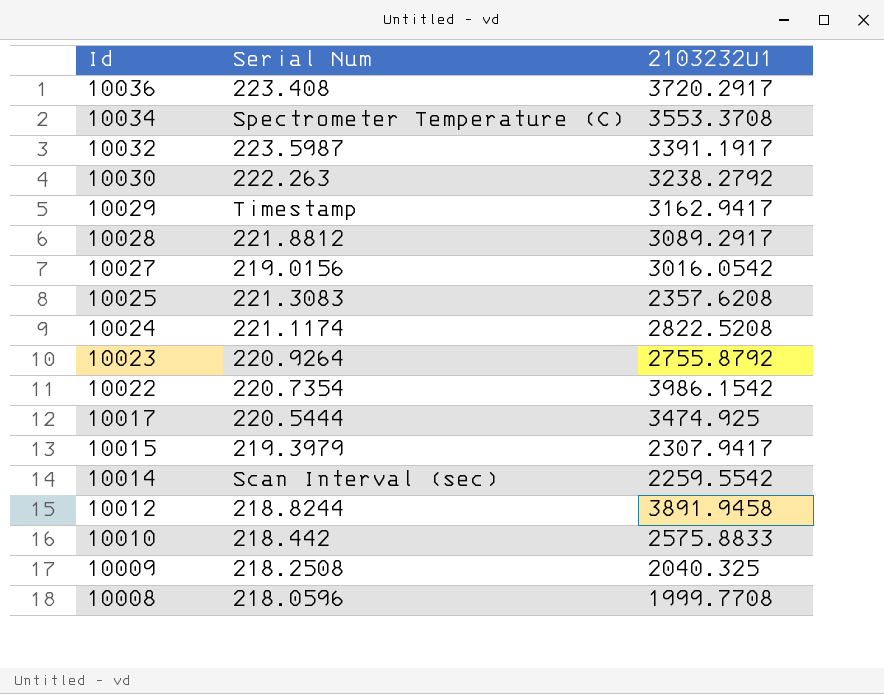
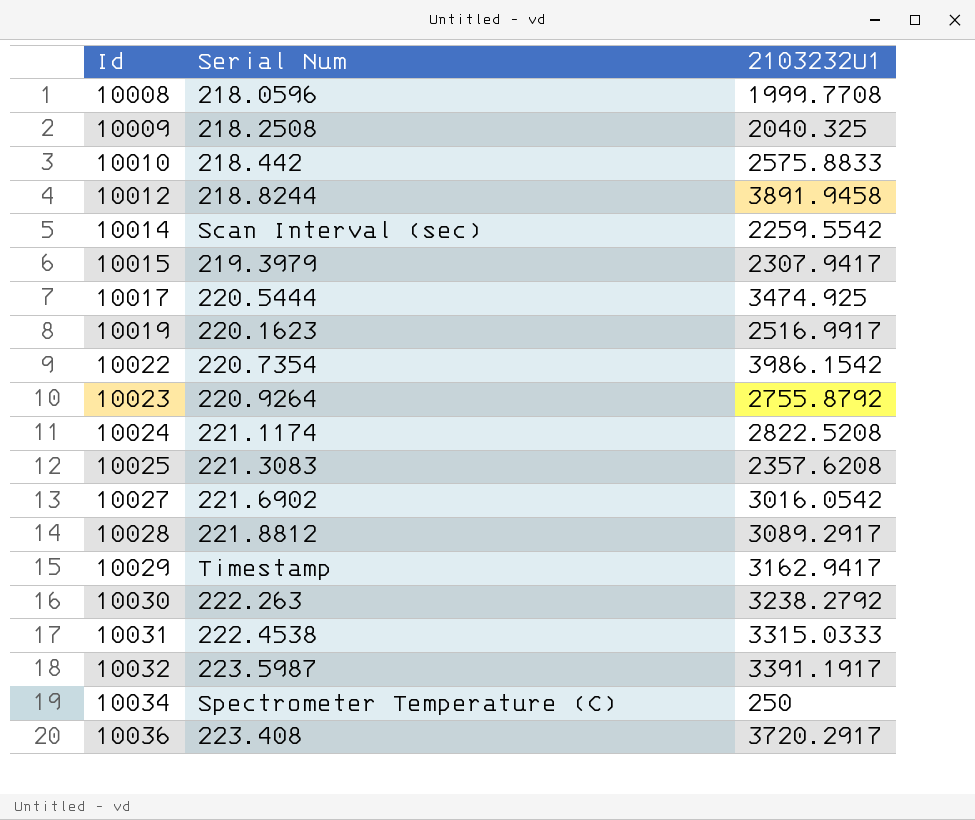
row order: Id descending -> Id ascending
row 10019: none -> 220.1623 | 2516.9917
10027 | Serial Num: 219.0156 -> 221.6902
row 10031: none -> 222.4538 | 3315.0333
10034 | 2103232U1: 3553.3708 -> 250

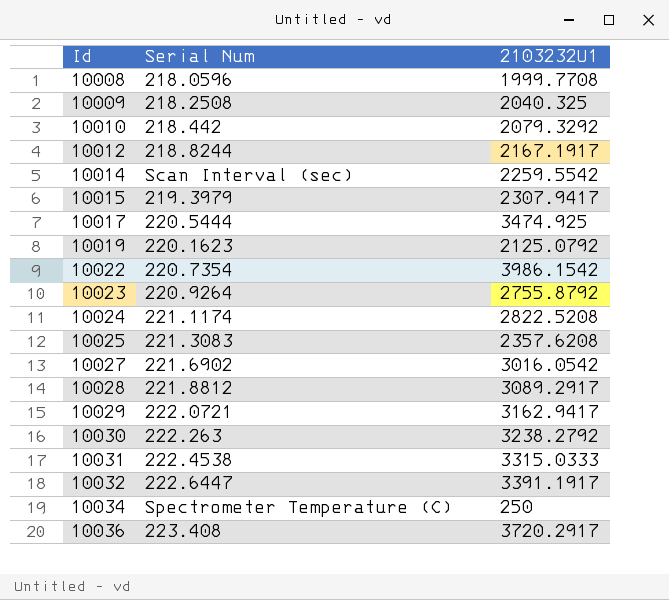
10010 | 2103232U1: 2575.8833 -> 2079.3292
10012 | 2103232U1: 3891.9458 -> 2167.1917
10019 | 2103232U1: 2516.9917 -> 2125.0792
10029 | Serial Num: Timestamp -> 222.0721
10032 | Serial Num: 223.5987 -> 222.6447

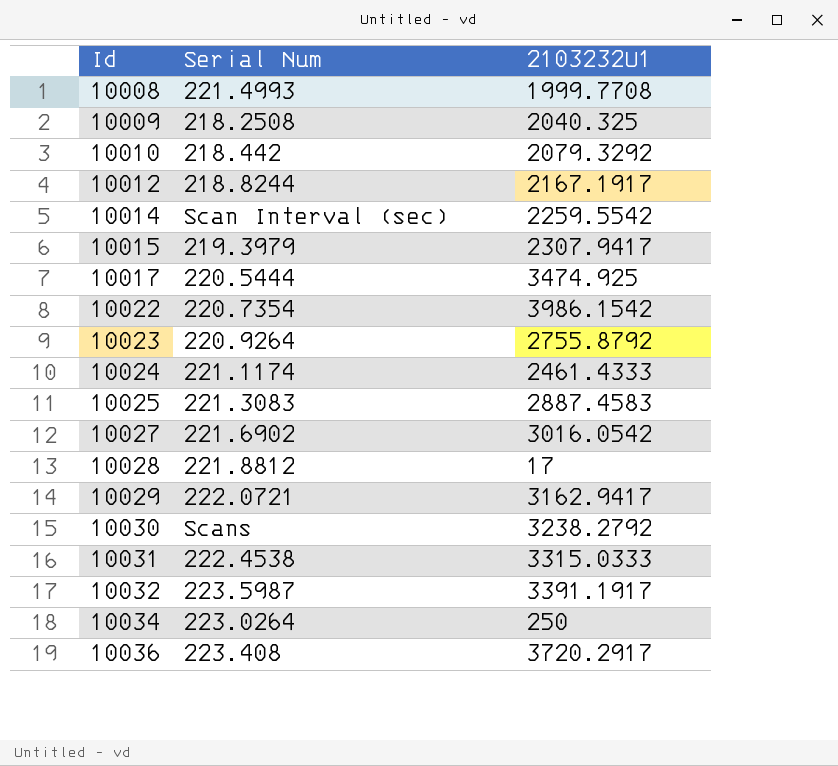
row 10019: 220.1623 | 2125.0792 -> none
10008 | Serial Num: 218.0596 -> 221.4993
10024 | 2103232U1: 2822.5208 -> 2461.4333
10025 | 2103232U1: 2357.6208 -> 2887.4583
10028 | 2103232U1: 3089.2917 -> 17
10030 | Serial Num: 222.263 -> Scans
10032 | Serial Num: 222.6447 -> 223.5987
10034 | Serial Num: Spectrometer Temperature (C) -> 223.0264

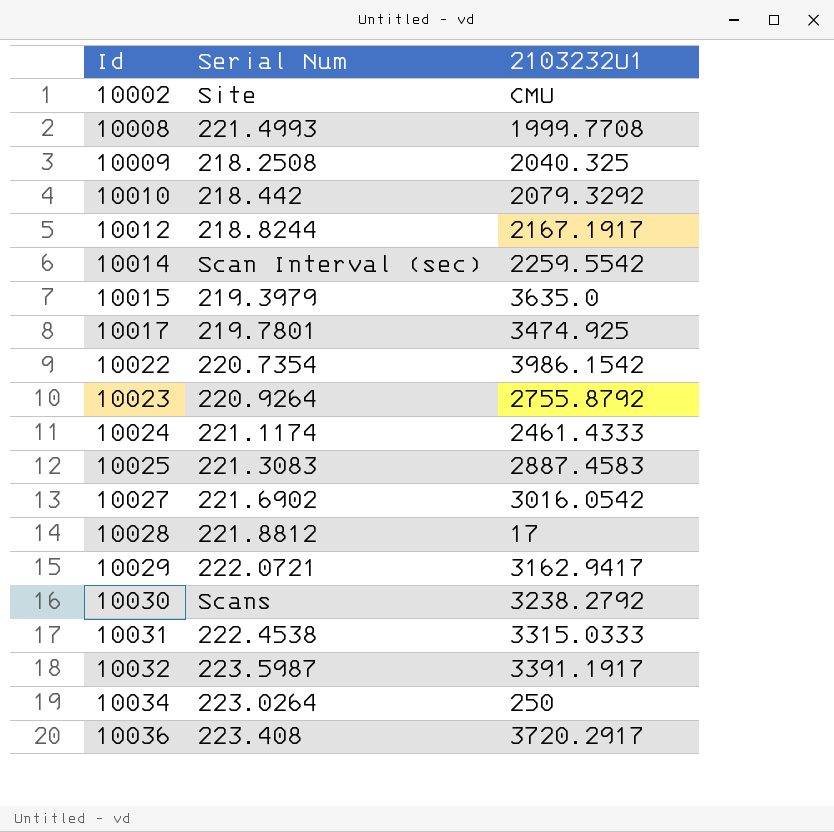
row 10002: none -> Site | CMU
10015 | 2103232U1: 2307.9417 -> 3635.0
10017 | Serial Num: 220.5444 -> 219.7801

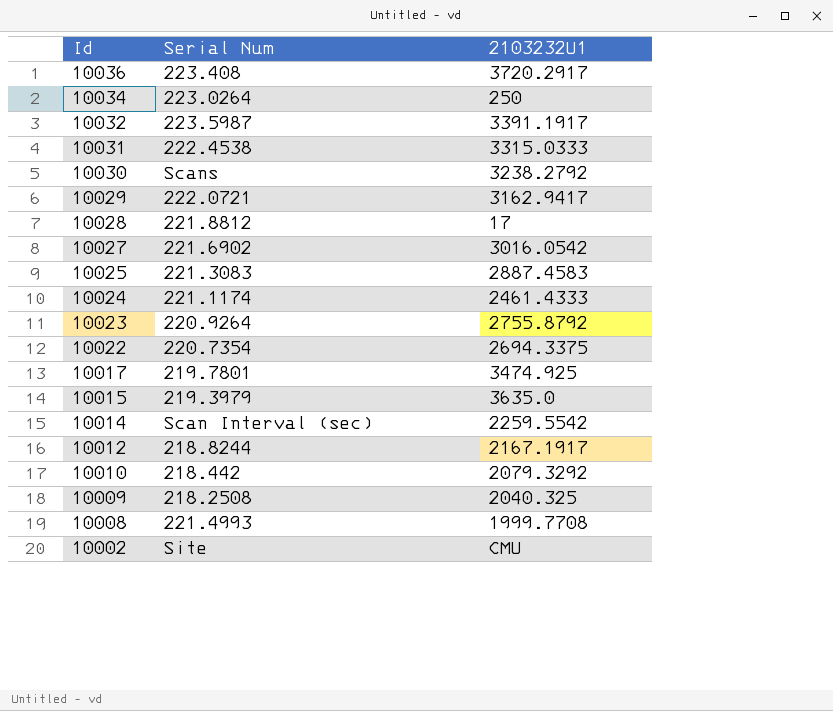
row order: Id ascending -> Id descending
10022 | 2103232U1: 3986.1542 -> 2694.3375

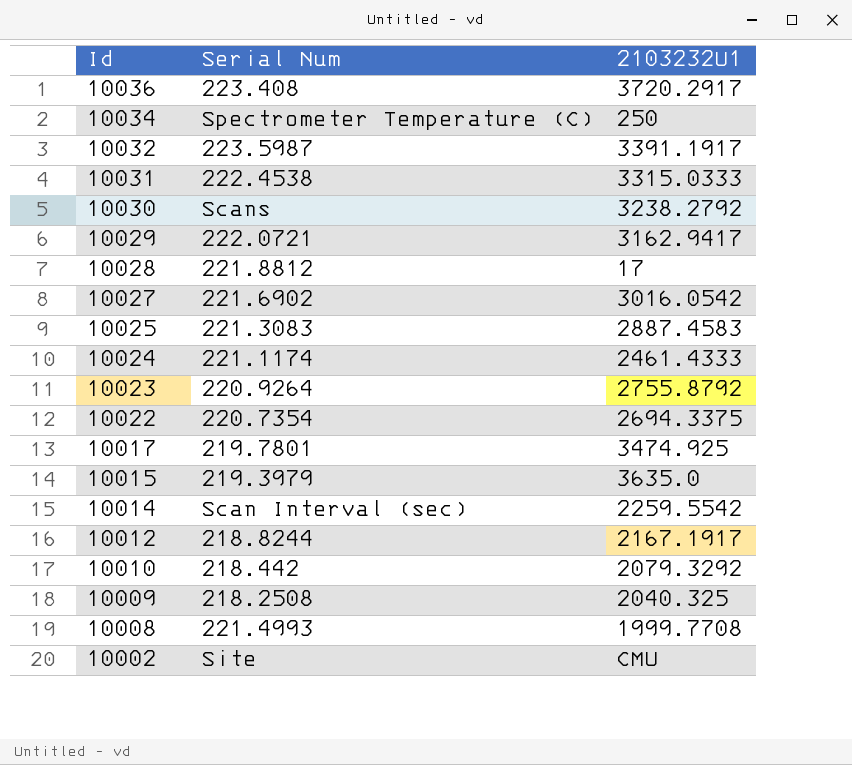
10034 | Serial Num: 223.0264 -> Spectrometer Temperature (C)

